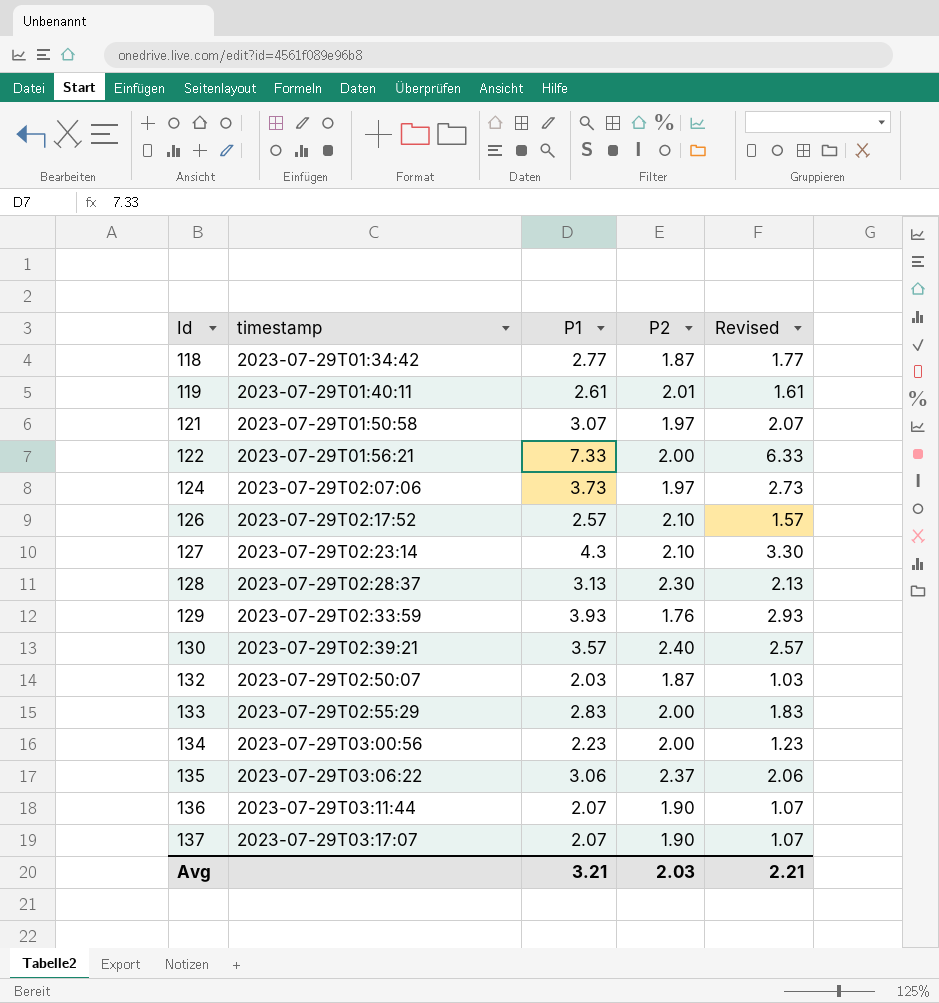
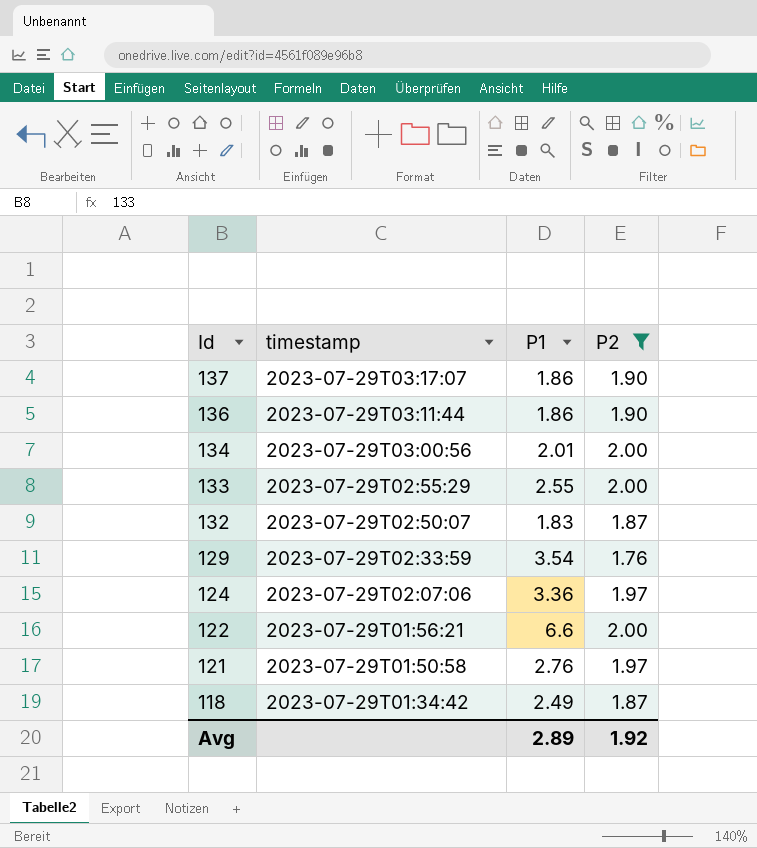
filter: none -> P2 <= 2.00
row order: Id ascending -> Id descending
column Revised | formula: [P1] - 1 -> none
137 | P1: 2.07 -> 1.86
136 | P1: 2.07 -> 1.86
134 | P1: 2.23 -> 2.01
133 | P1: 2.83 -> 2.55
132 | P1: 2.03 -> 1.83
129 | P1: 3.93 -> 3.54
124 | P1: 3.73 -> 3.36
122 | P1: 7.33 -> 6.6
121 | P1: 3.07 -> 2.76
118 | P1: 2.77 -> 2.49
Avg | P1: 3.21 -> 2.89
Avg | P2: 2.03 -> 1.92

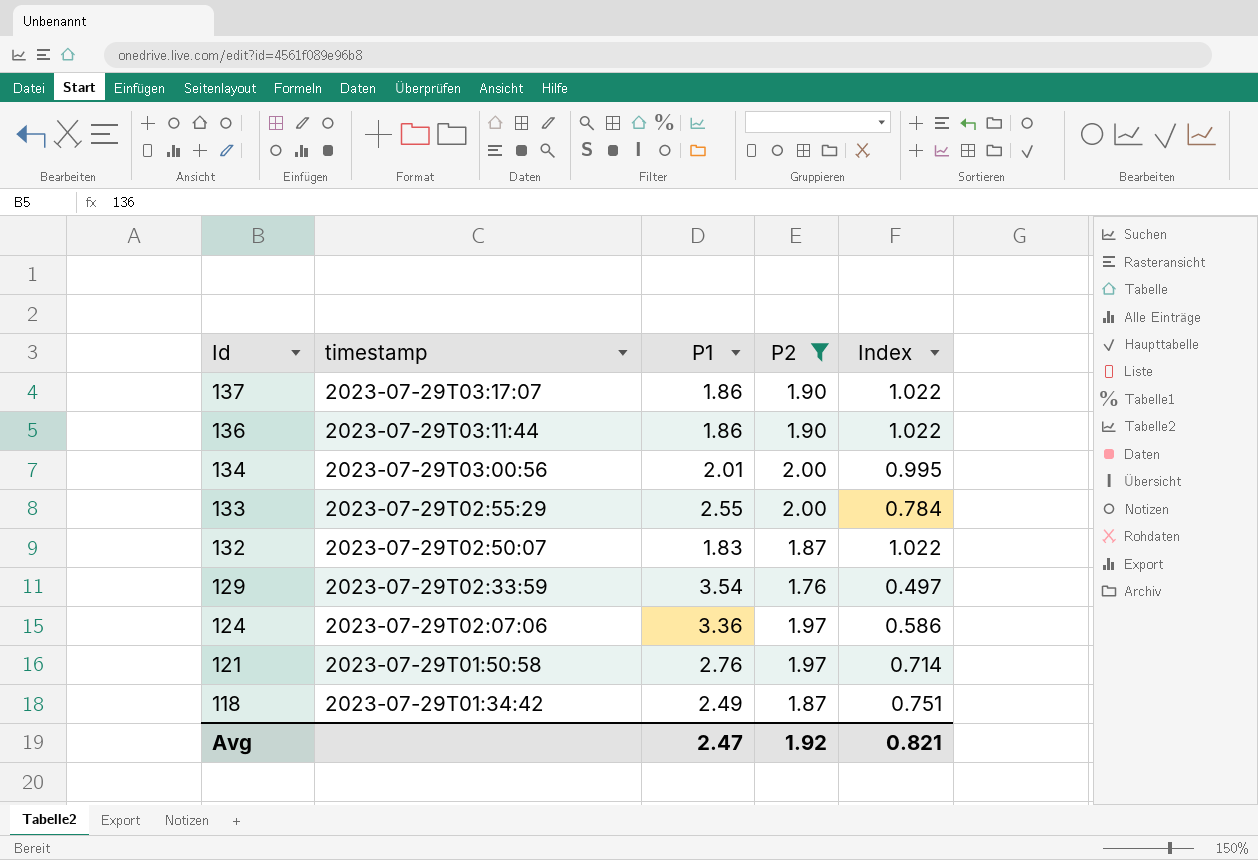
column Index | formula: none -> [P2] / [P1]
row 122: 2023-07-29T01:56:21 | 6.6 | 2.00 -> none
Avg | P1: 2.89 -> 2.47

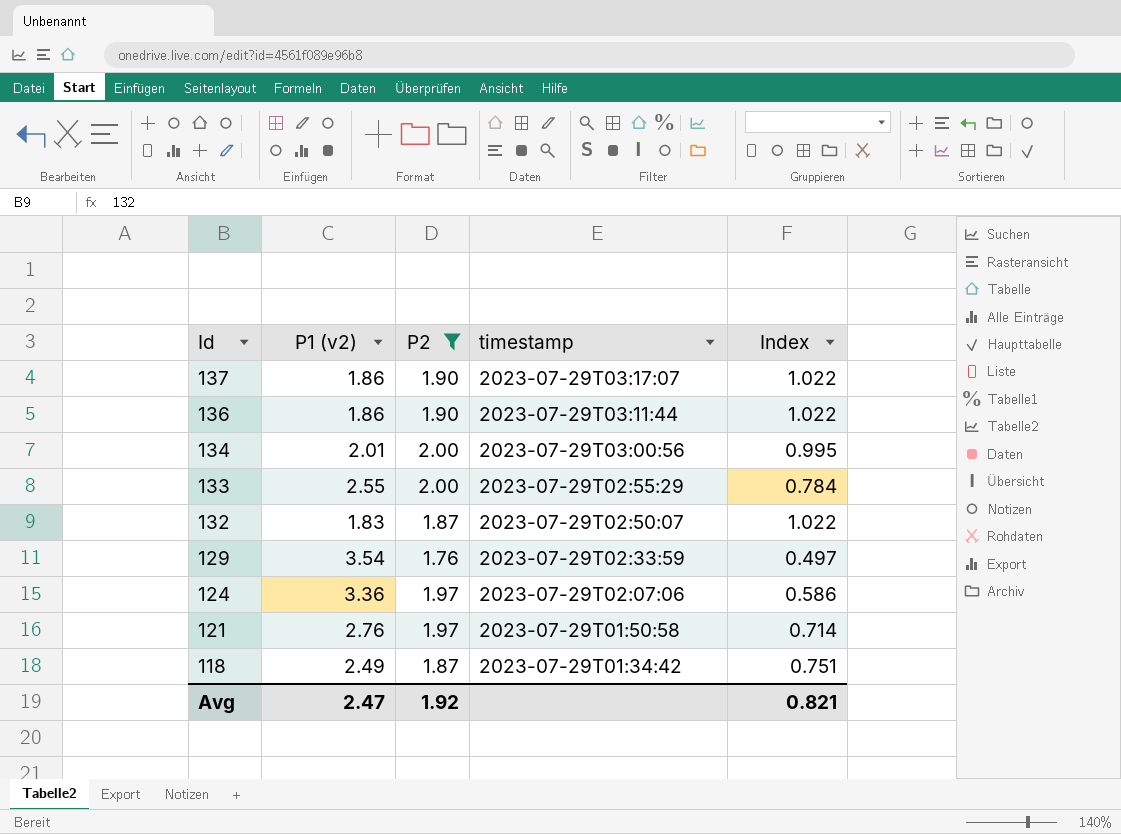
column name: P1 -> P1 (v2)
column timestamp | position: 2 -> 4

